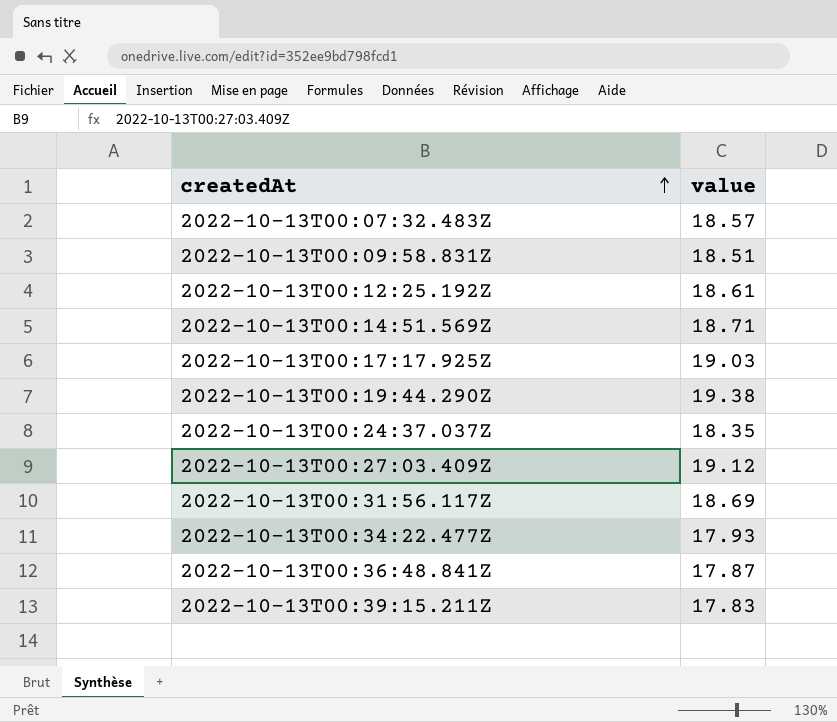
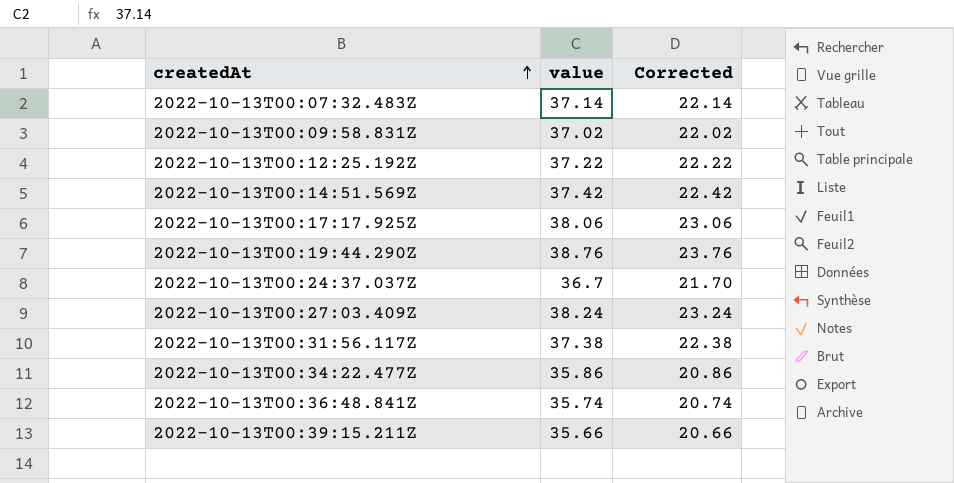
column Corrected | formula: none -> [value] - 15
2022-10-13T00:07:32.483Z | value: 18.57 -> 37.14
2022-10-13T00:09:58.831Z | value: 18.51 -> 37.02
2022-10-13T00:12:25.192Z | value: 18.61 -> 37.22
2022-10-13T00:14:51.569Z | value: 18.71 -> 37.42
2022-10-13T00:17:17.925Z | value: 19.03 -> 38.06
2022-10-13T00:19:44.290Z | value: 19.38 -> 38.76
2022-10-13T00:24:37.037Z | value: 18.35 -> 36.7
2022-10-13T00:27:03.409Z | value: 19.12 -> 38.24
2022-10-13T00:31:56.117Z | value: 18.69 -> 37.38
2022-10-13T00:34:22.477Z | value: 17.93 -> 35.86
2022-10-13T00:36:48.841Z | value: 17.87 -> 35.74
2022-10-13T00:39:15.211Z | value: 17.83 -> 35.66

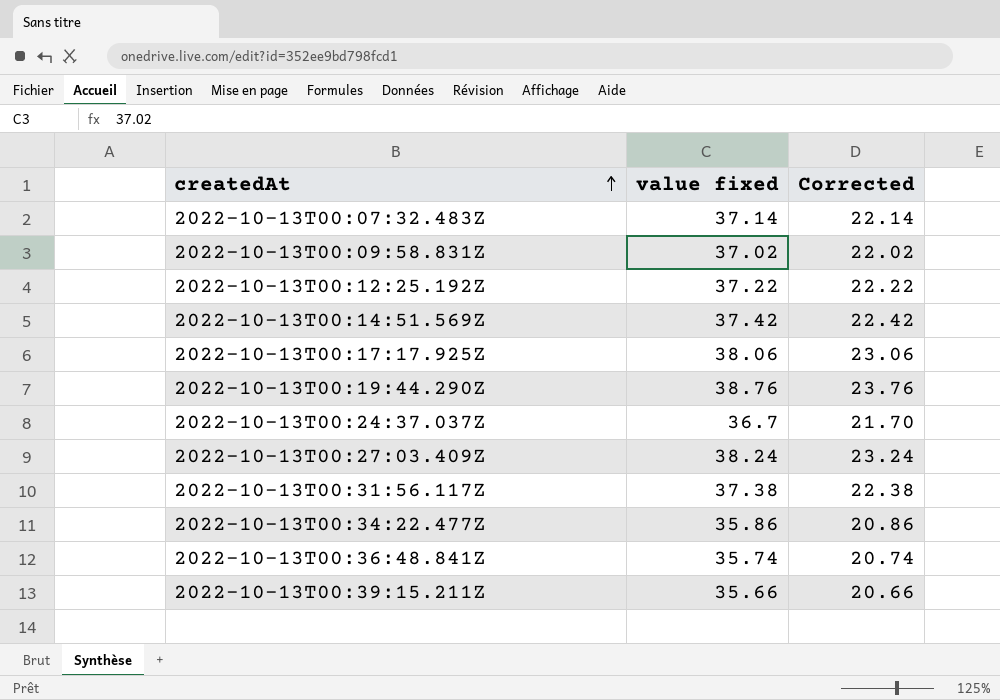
column name: value -> value fixed

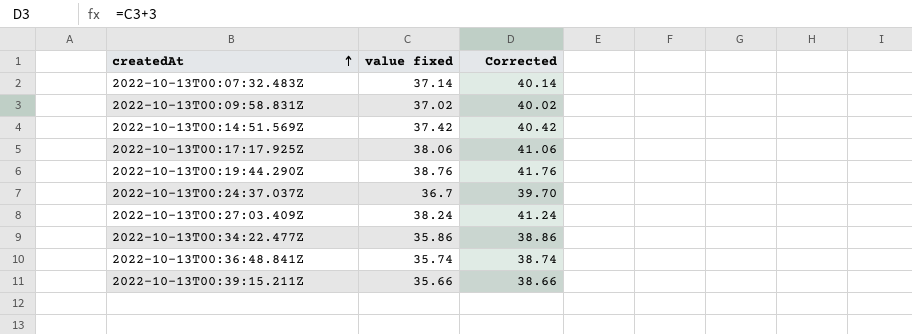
column Corrected | formula: [value fixed] - 15 -> [value fixed] + 3
row 2022-10-13T00:12:25.192Z: 37.22 | 22.22 -> none
row 2022-10-13T00:31:56.117Z: 37.38 | 22.38 -> none

